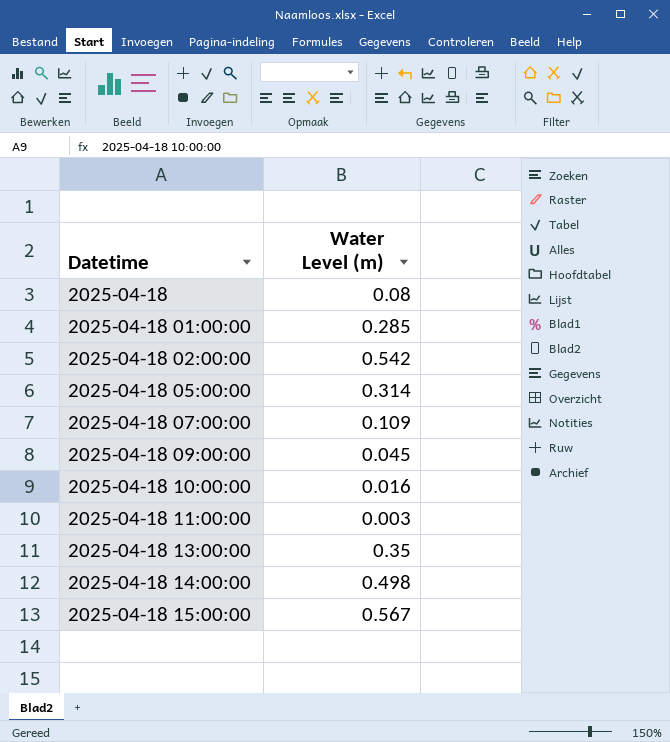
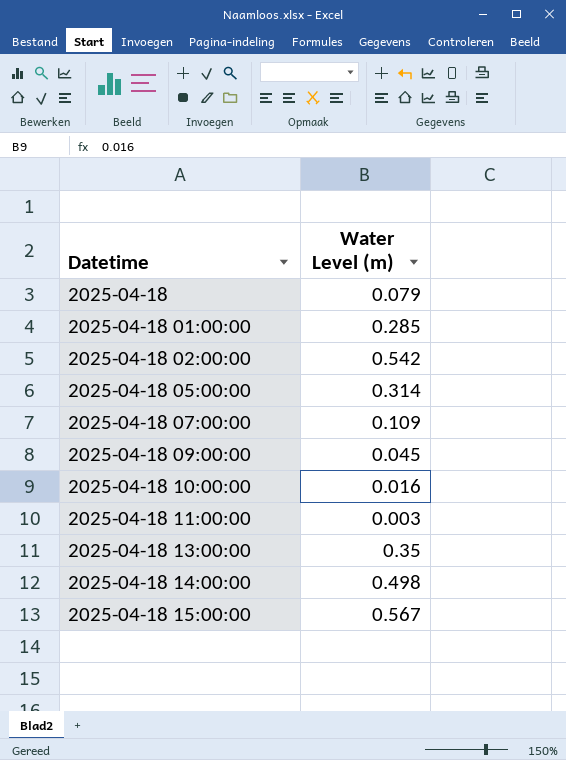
2025-04-18 | Water Level (m): 0.08 -> 0.079

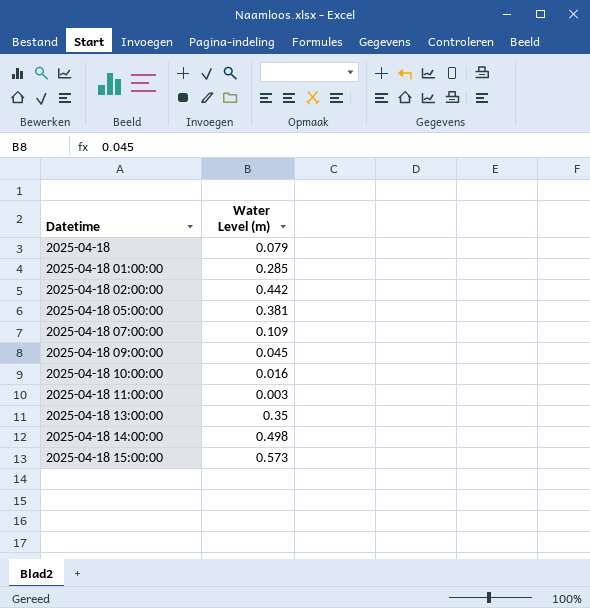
2025-04-18 02:00:00 | Water Level (m): 0.542 -> 0.442
2025-04-18 05:00:00 | Water Level (m): 0.314 -> 0.381
2025-04-18 15:00:00 | Water Level (m): 0.567 -> 0.573

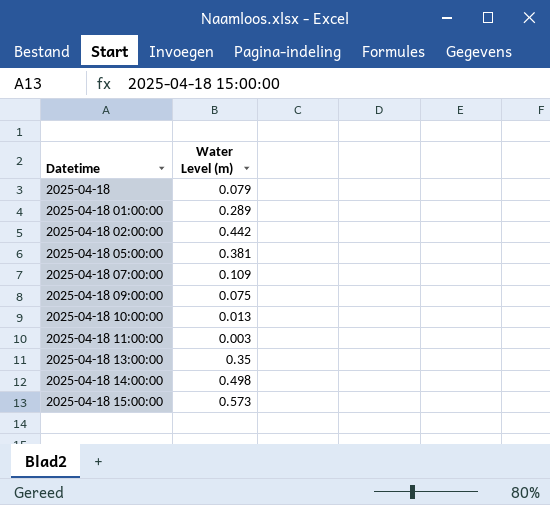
2025-04-18 01:00:00 | Water Level (m): 0.285 -> 0.289
2025-04-18 09:00:00 | Water Level (m): 0.045 -> 0.075
2025-04-18 10:00:00 | Water Level (m): 0.016 -> 0.013

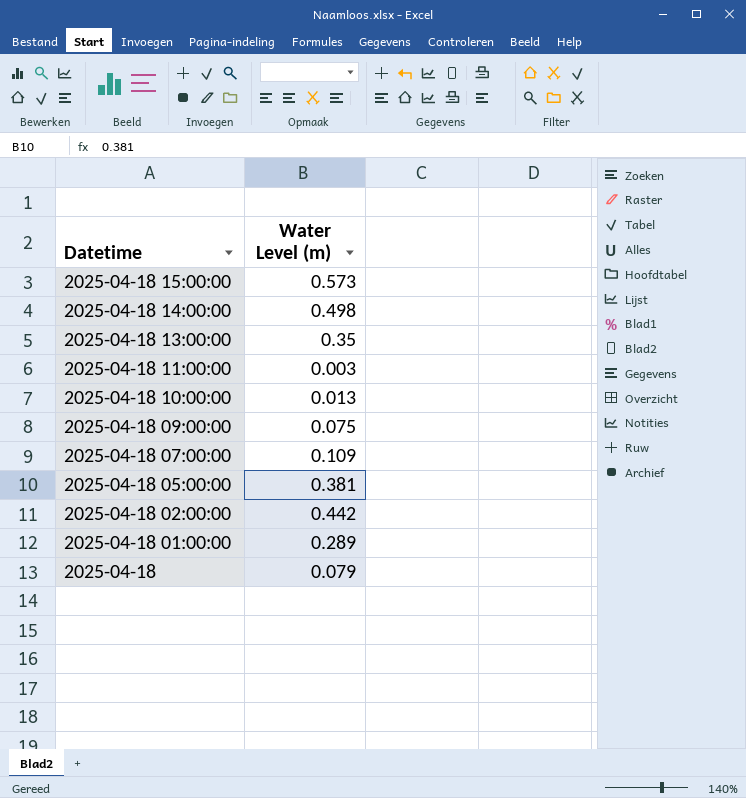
row order: Datetime ascending -> Datetime descending

